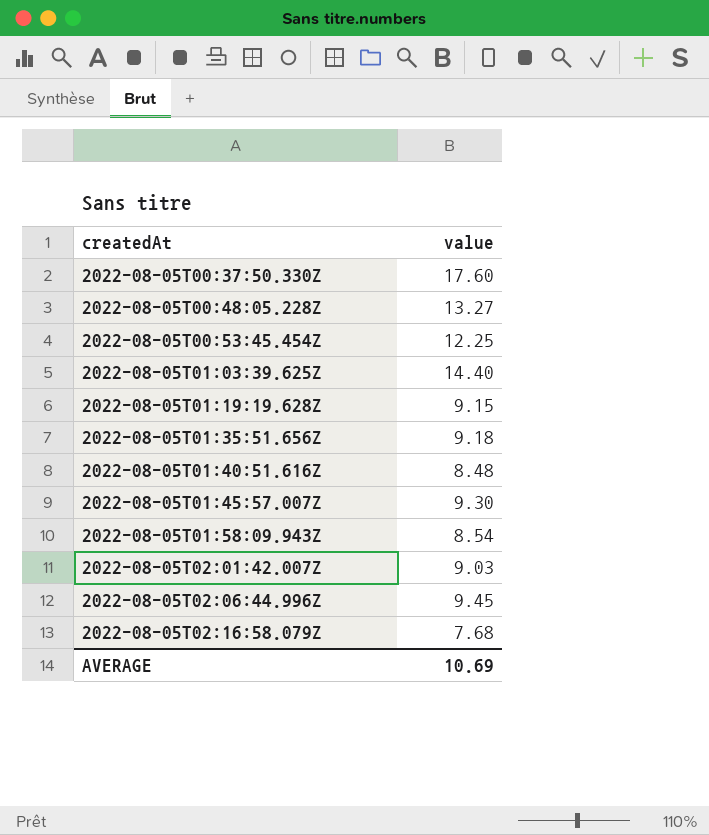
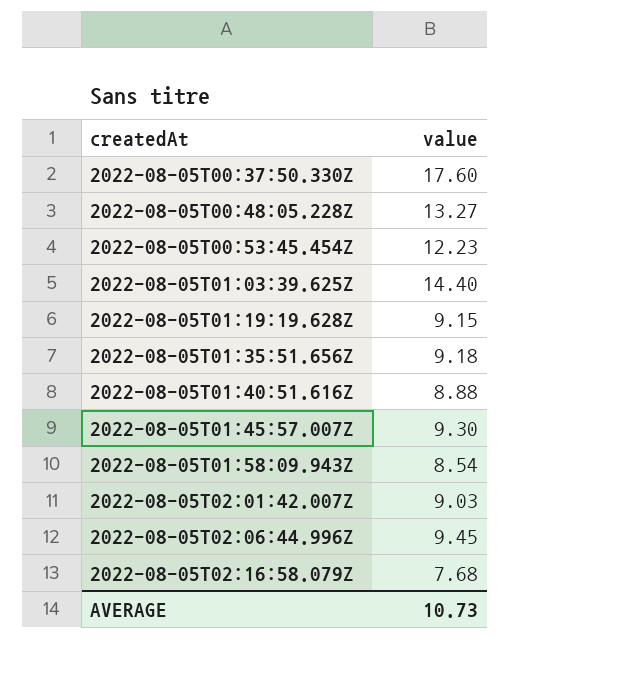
2022-08-05T00:53:45.454Z | value: 12.25 -> 12.23
2022-08-05T01:40:51.616Z | value: 8.48 -> 8.88
AVERAGE | value: 10.69 -> 10.73

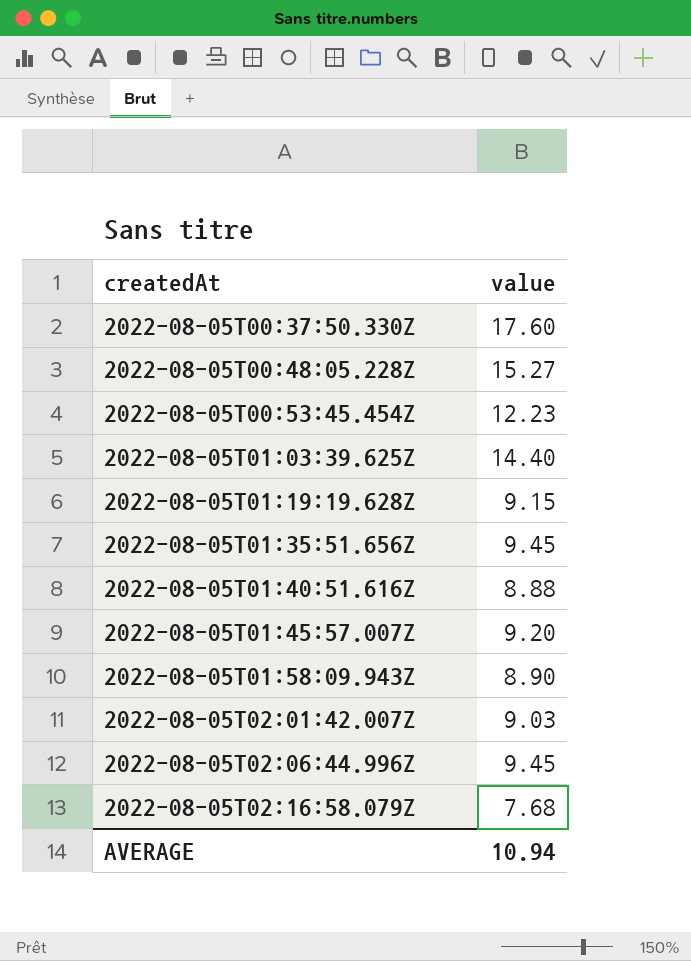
2022-08-05T00:48:05.228Z | value: 13.27 -> 15.27
2022-08-05T01:35:51.656Z | value: 9.18 -> 9.45
2022-08-05T01:45:57.007Z | value: 9.30 -> 9.20
2022-08-05T01:58:09.943Z | value: 8.54 -> 8.90
AVERAGE | value: 10.73 -> 10.94

